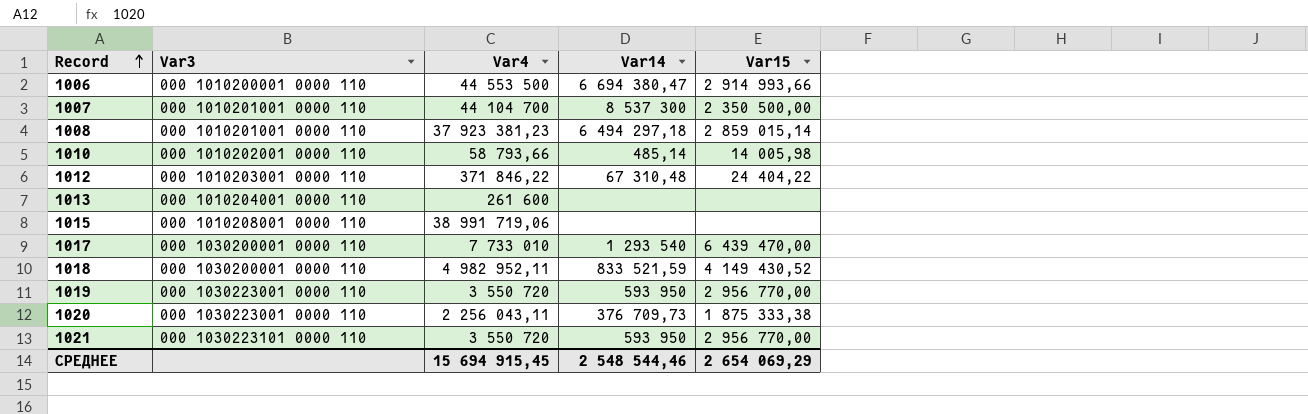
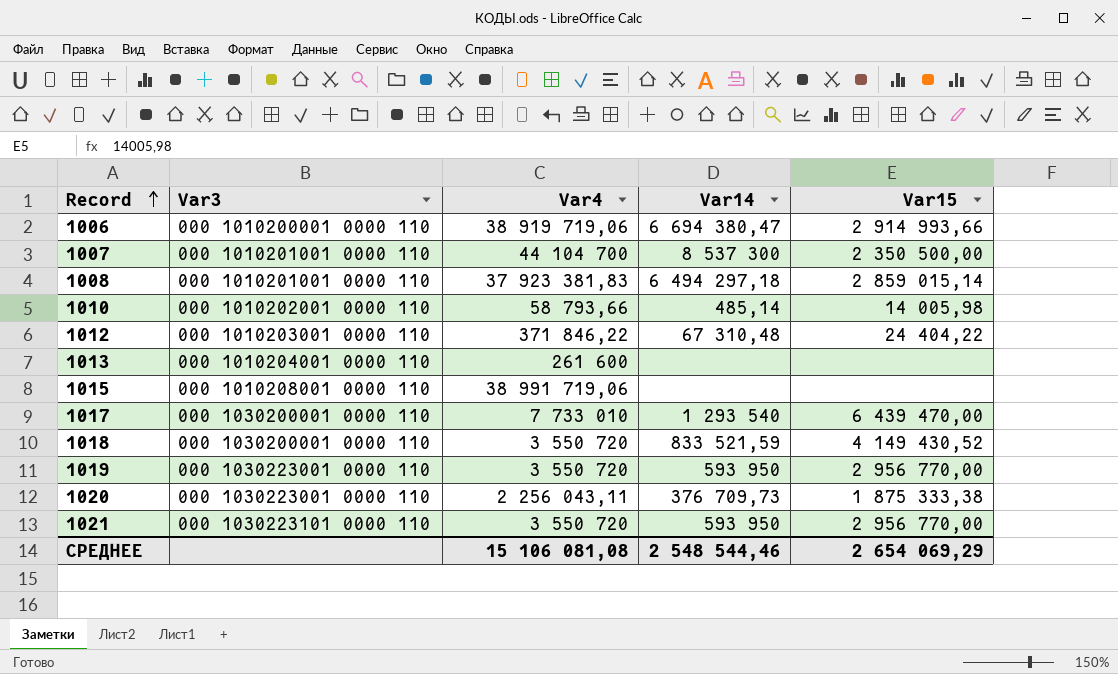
1006 | Var4: 44 553 500 -> 38 919 719,06
1008 | Var4: 37 923 381,23 -> 37 923 381,83
1018 | Var4: 4 982 952,11 -> 3 550 720
СРЕДНЕЕ | Var4: 15 694 915,45 -> 15 106 081,08

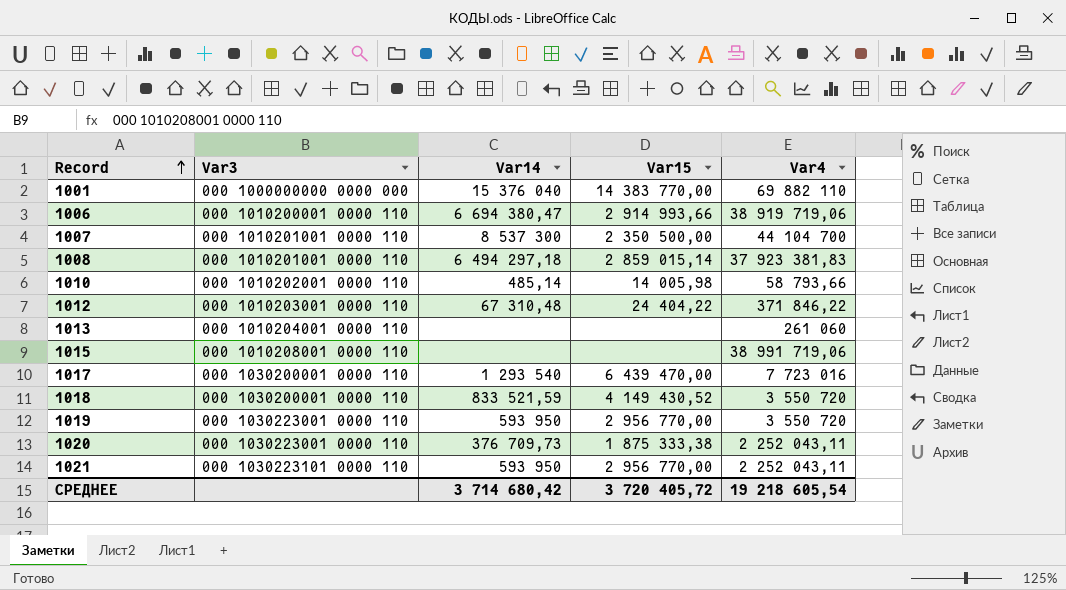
column Var4 | position: 3 -> 5
row 1001: none -> 000 1000000000 0000 000 | 15 376 040 | 14 383 770,00 | 69 882 110
1013 | Var4: 261 600 -> 261 060
1017 | Var4: 7 733 010 -> 7 723 016
1020 | Var4: 2 256 043,11 -> 2 252 043,11
1021 | Var4: 3 550 720 -> 2 252 043,11
СРЕДНЕЕ | Var14: 2 548 544,46 -> 3 714 680,42
СРЕДНЕЕ | Var15: 2 654 069,29 -> 3 720 405,72
СРЕДНЕЕ | Var4: 15 106 081,08 -> 19 218 605,54

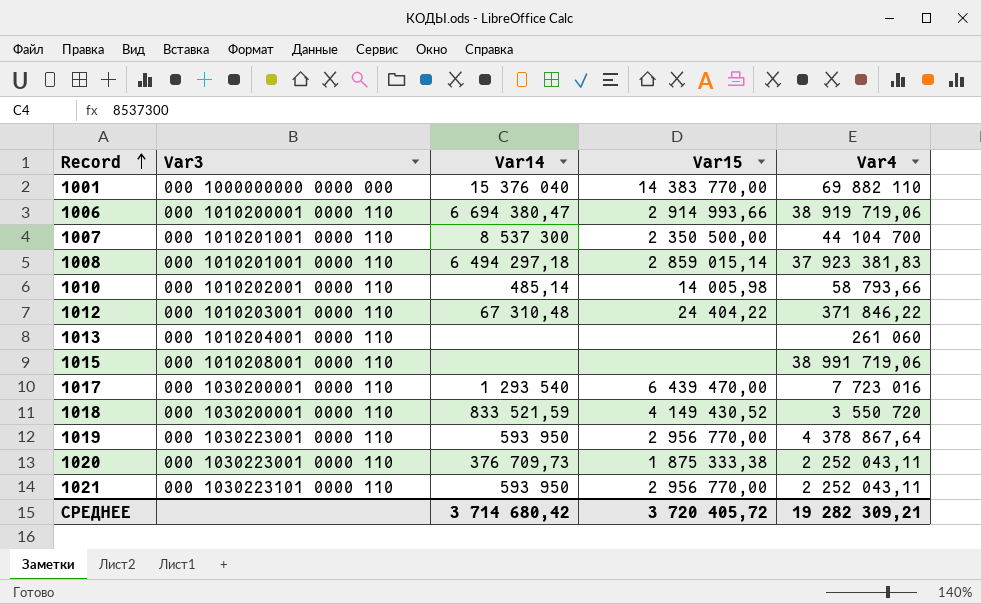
1019 | Var4: 3 550 720 -> 4 378 867,64
СРЕДНЕЕ | Var4: 19 218 605,54 -> 19 282 309,21

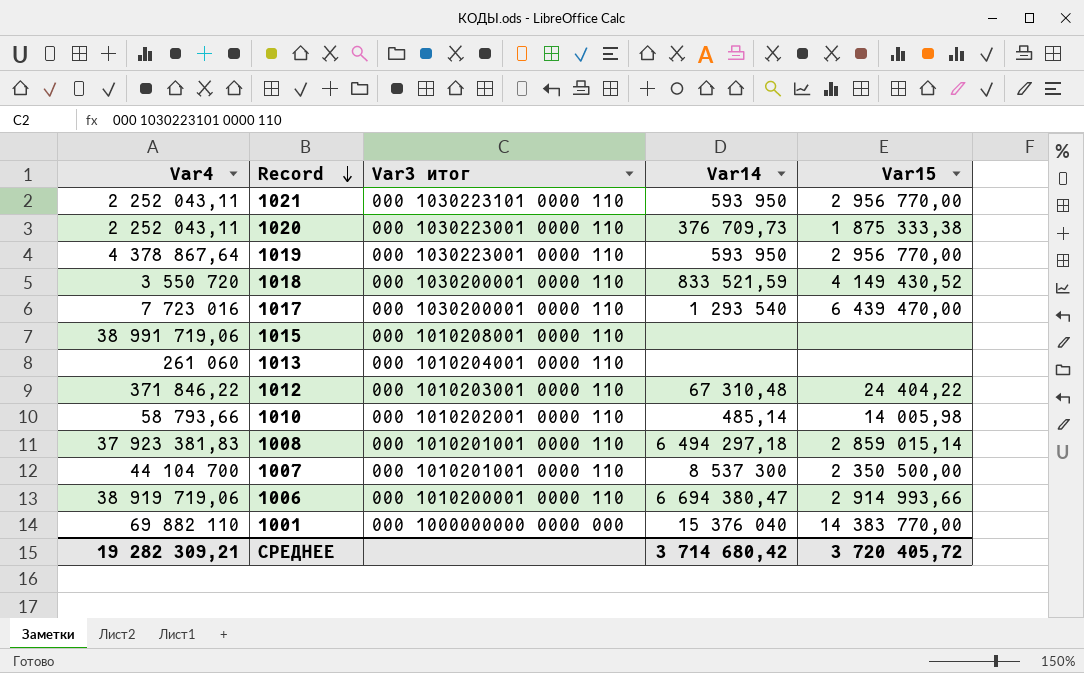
row order: Record ascending -> Record descending
column Var4 | position: 5 -> 1
column name: Var3 -> Var3 итог

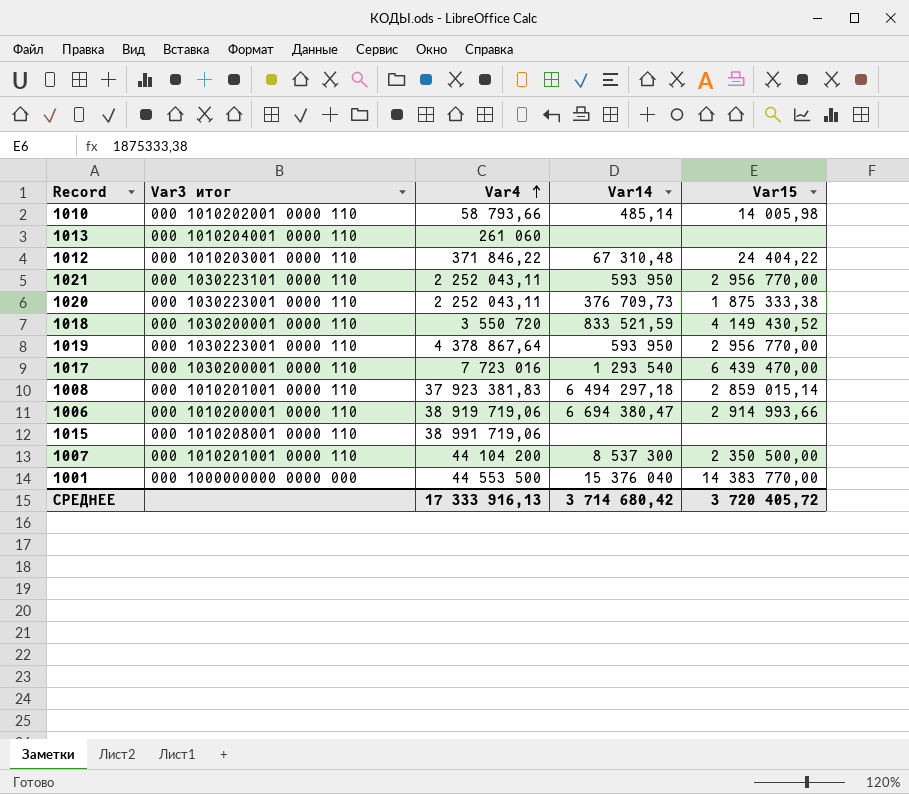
row order: Record descending -> Var4 ascending
column Var4 | position: 1 -> 3
1007 | Var4: 44 104 700 -> 44 104 200
1001 | Var4: 69 882 110 -> 44 553 500
СРЕДНЕЕ | Var4: 19 282 309,21 -> 17 333 916,13

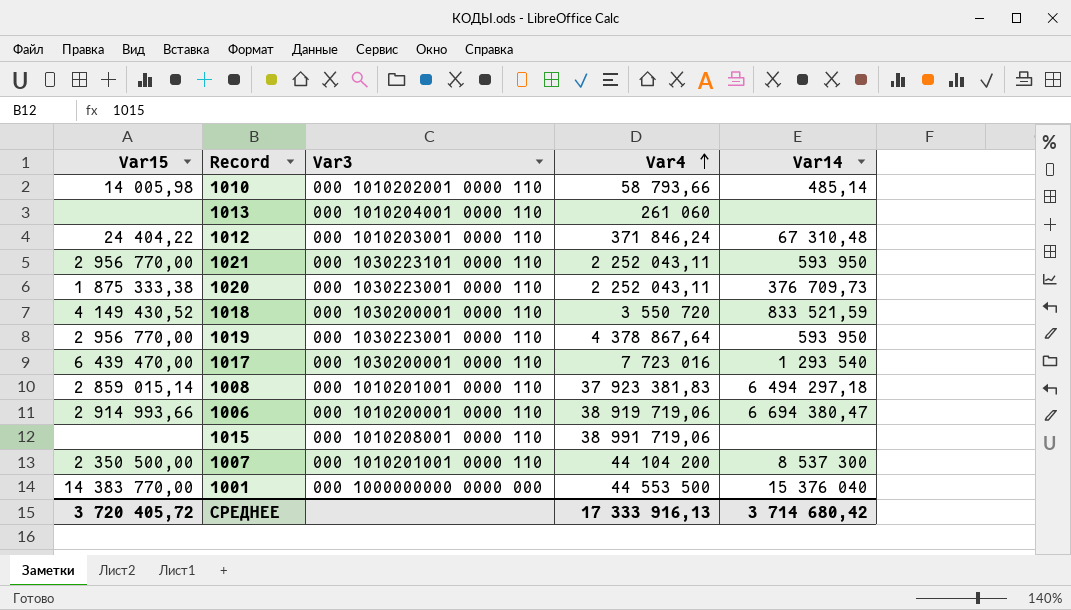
column Var15 | position: 5 -> 1
column name: Var3 итог -> Var3
1012 | Var4: 371 846,22 -> 371 846,24

